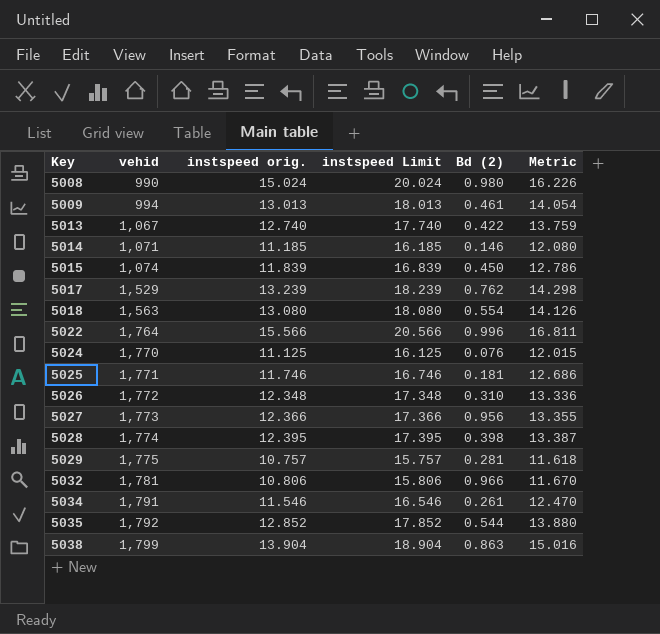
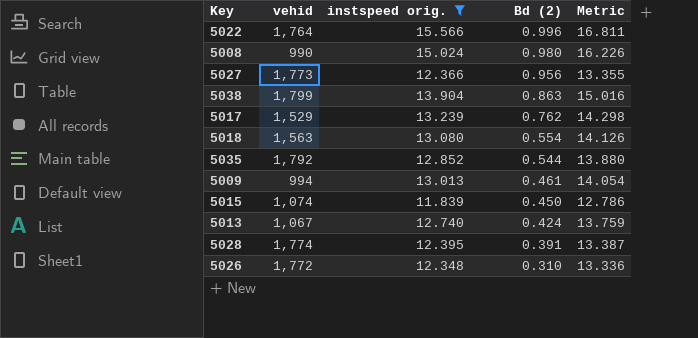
filter: none -> instspeed orig. >= 11.839
row order: Key ascending -> Bd (2) descending
column instspeed Limit | formula: [instspeed orig.] + 5 -> none
5013 | Bd (2): 0.422 -> 0.424
5028 | Bd (2): 0.398 -> 0.391

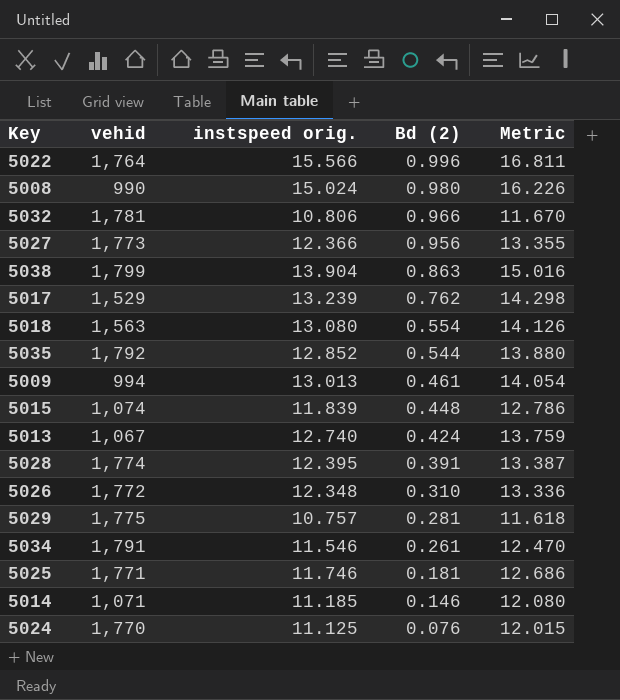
filter: instspeed orig. >= 11.839 -> none
5015 | Bd (2): 0.450 -> 0.448

